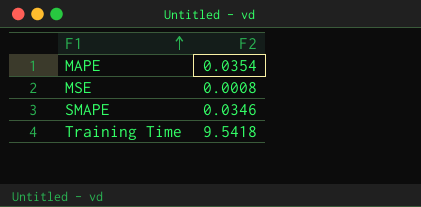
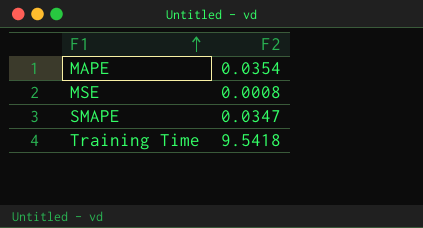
SMAPE | F2: 0.0346 -> 0.0347

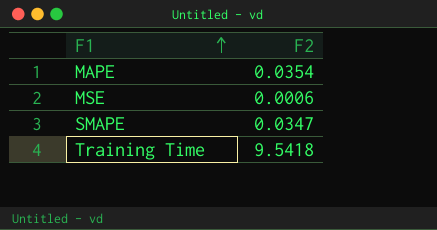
MSE | F2: 0.0008 -> 0.0006

